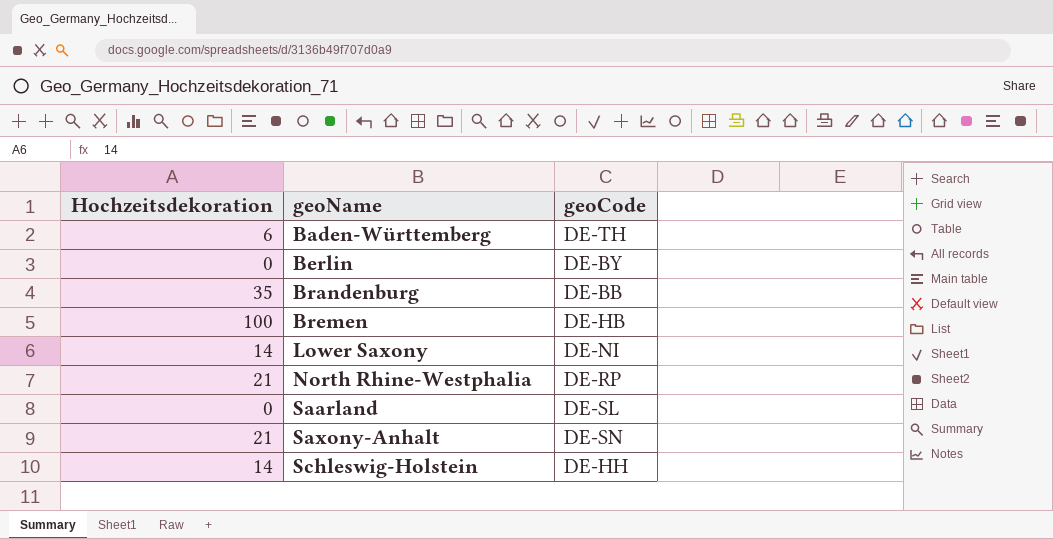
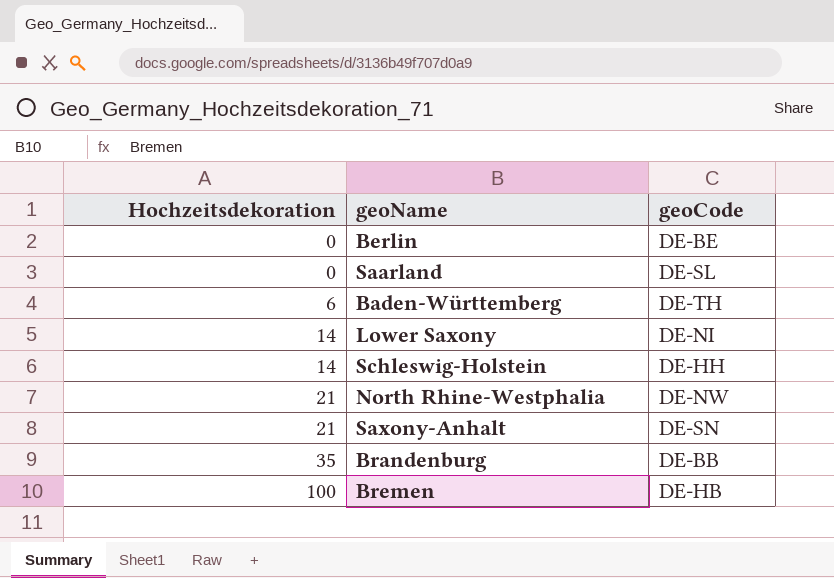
row order: geoName ascending -> Hochzeitsdekoration ascending
Berlin | geoCode: DE-BY -> DE-BE
North Rhine-Westphalia | geoCode: DE-RP -> DE-NW

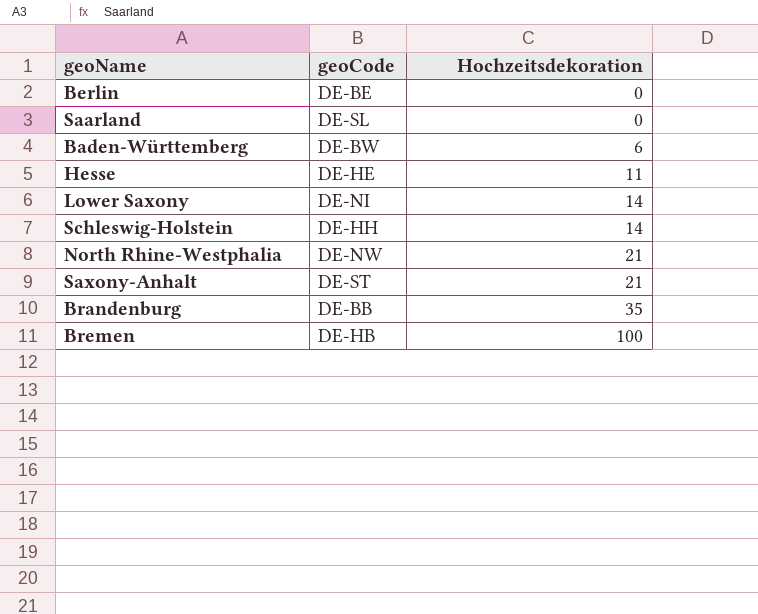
column Hochzeitsdekoration | position: 1 -> 3
Baden-Württemberg | geoCode: DE-TH -> DE-BW
row Hesse: none -> DE-HE | 11
Saxony-Anhalt | geoCode: DE-SN -> DE-ST

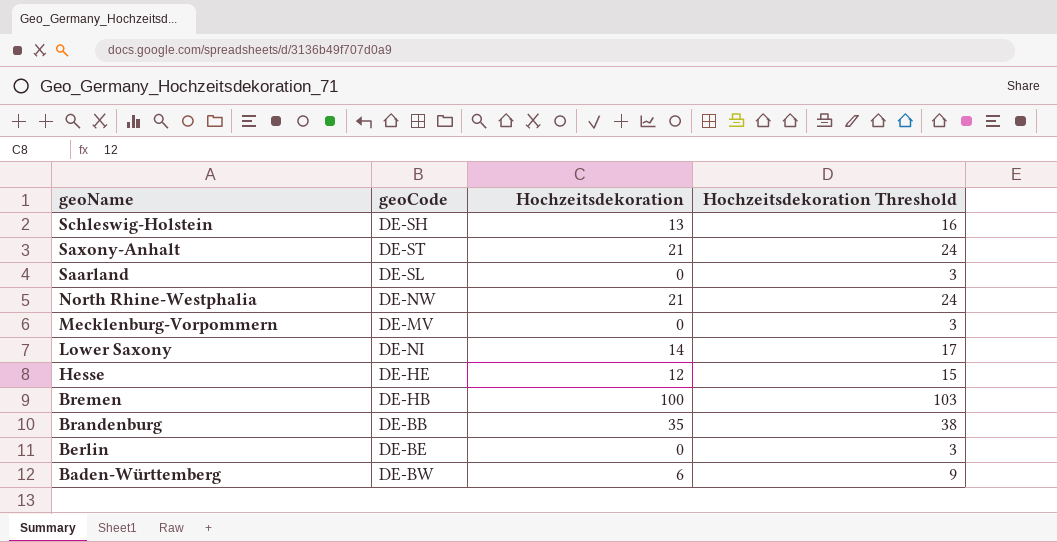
row order: Hochzeitsdekoration ascending -> geoName descending
column Hochzeitsdekoration Threshold | formula: none -> [Hochzeitsdekoration] + 3
Schleswig-Holstein | geoCode: DE-HH -> DE-SH
Schleswig-Holstein | Hochzeitsdekoration: 14 -> 13
row Mecklenburg-Vorpommern: none -> DE-MV | 0 | 3
Hesse | Hochzeitsdekoration: 11 -> 12

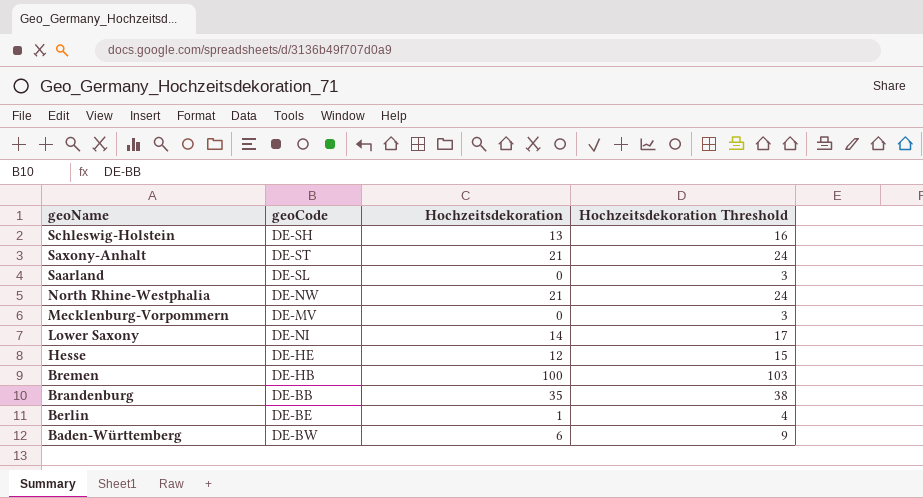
Berlin | Hochzeitsdekoration: 0 -> 1
Berlin | Hochzeitsdekoration Threshold: 3 -> 4

